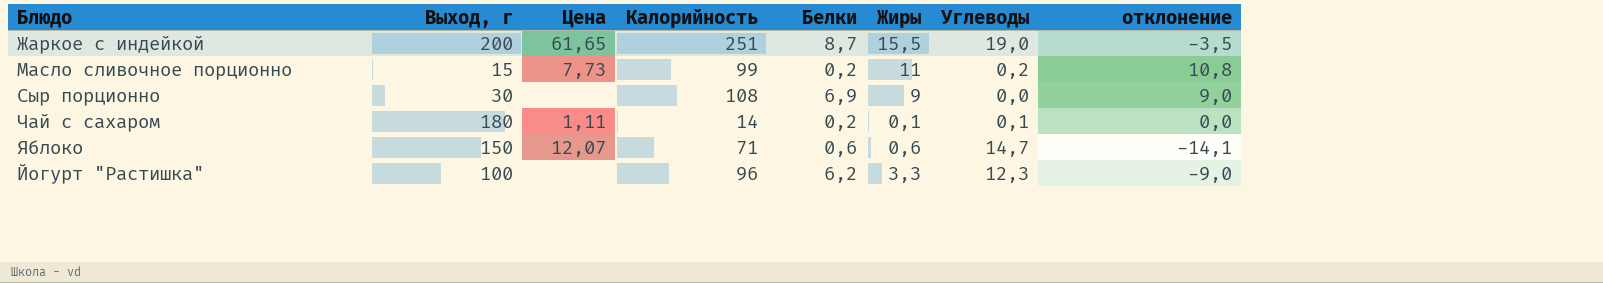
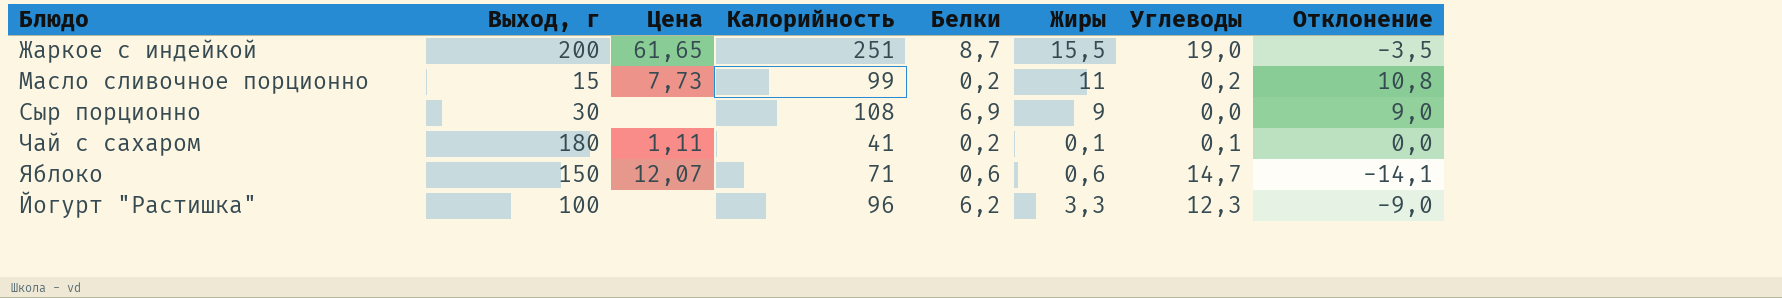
column name: отклонение -> Отклонение
Чай с сахаром | Калорийность: 14 -> 41

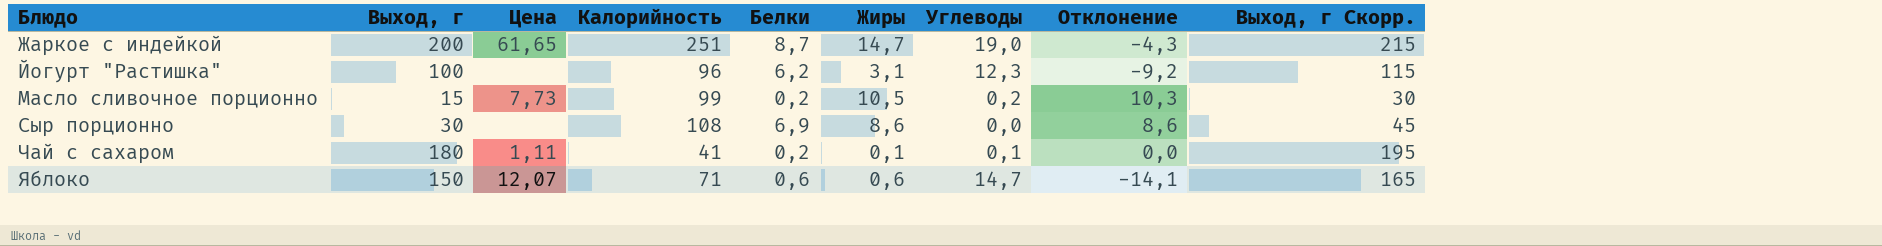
row order: none -> Блюдо ascending
column Выход, г Скорр. | formula: none -> [Выход, г] + 15
Жаркое с индейкой | Жиры: 15,5 -> 14,7
Жаркое с индейкой | Отклонение: -3,5 -> -4,3
Йогурт "Растишка" | Жиры: 3,3 -> 3,1
Йогурт "Растишка" | Отклонение: -9,0 -> -9,2
Масло сливочное порционно | Жиры: 11 -> 10,5
Масло сливочное порционно | Отклонение: 10,8 -> 10,3
Сыр порционно | Жиры: 9 -> 8,6
Сыр порционно | Отклонение: 9,0 -> 8,6

